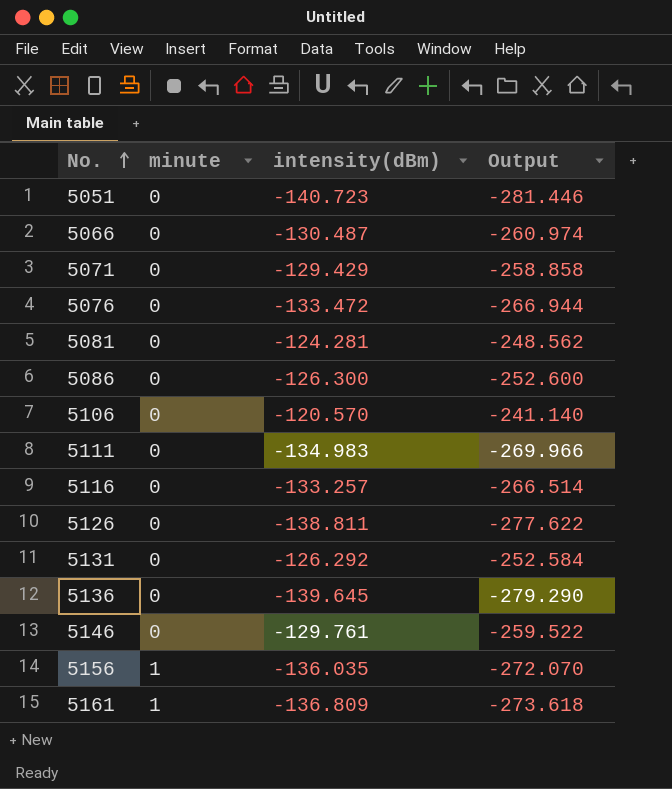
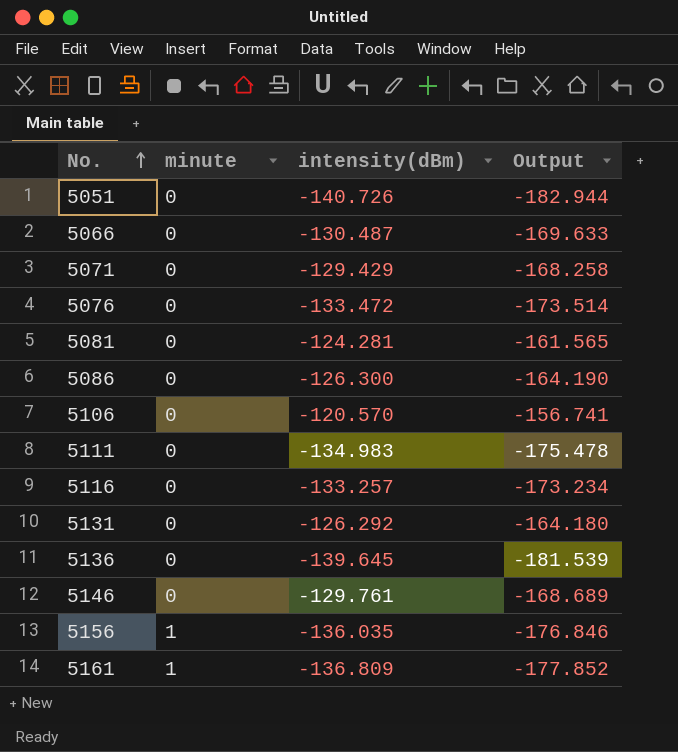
column Output | formula: [intensity(dBm)] * 2 -> [intensity(dBm)] * 1.3
row 5126: 0 | -138.811 | -277.622 -> none
5051 | intensity(dBm): -140.723 -> -140.726

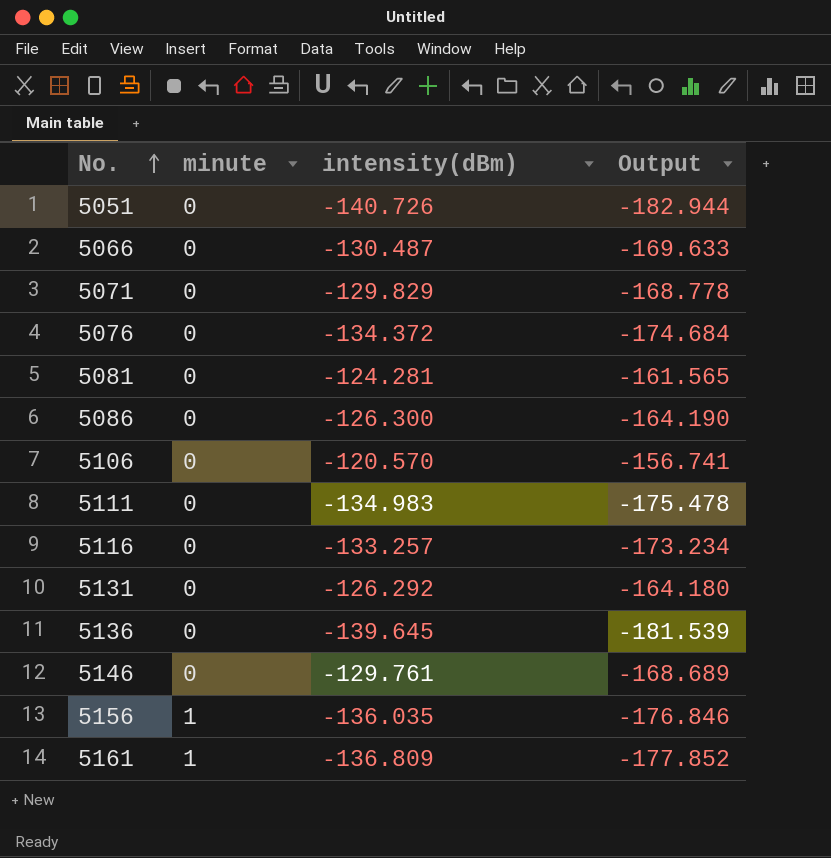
5071 | intensity(dBm): -129.429 -> -129.829
5071 | Output: -168.258 -> -168.778
5076 | intensity(dBm): -133.472 -> -134.372
5076 | Output: -173.514 -> -174.684

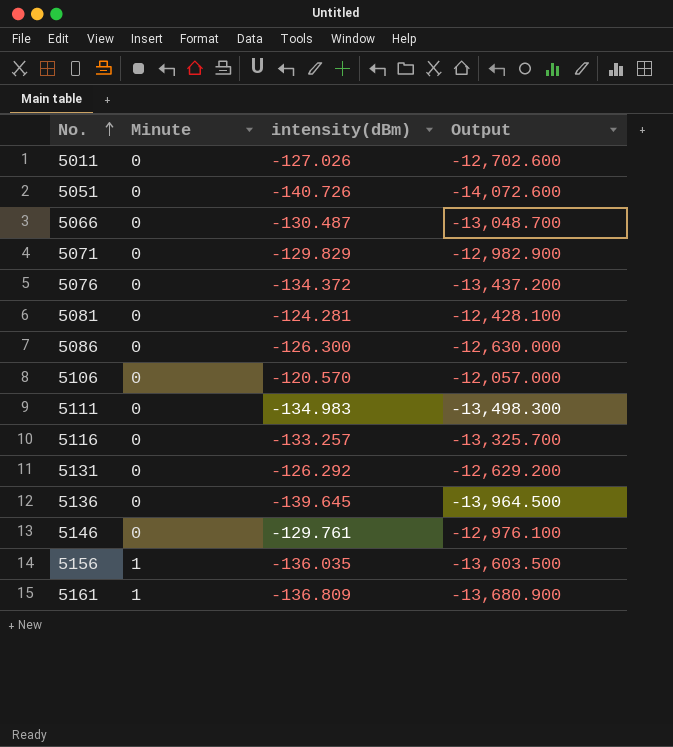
column name: minute -> Minute
column Output | formula: [intensity(dBm)] * 1.3 -> [intensity(dBm)] * 100
row 5011: none -> 0 | -127.026 | -12,702.600

